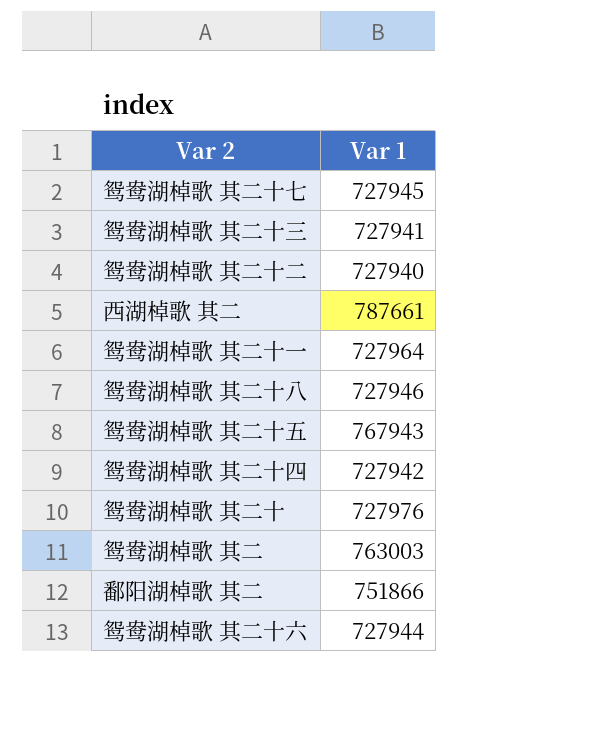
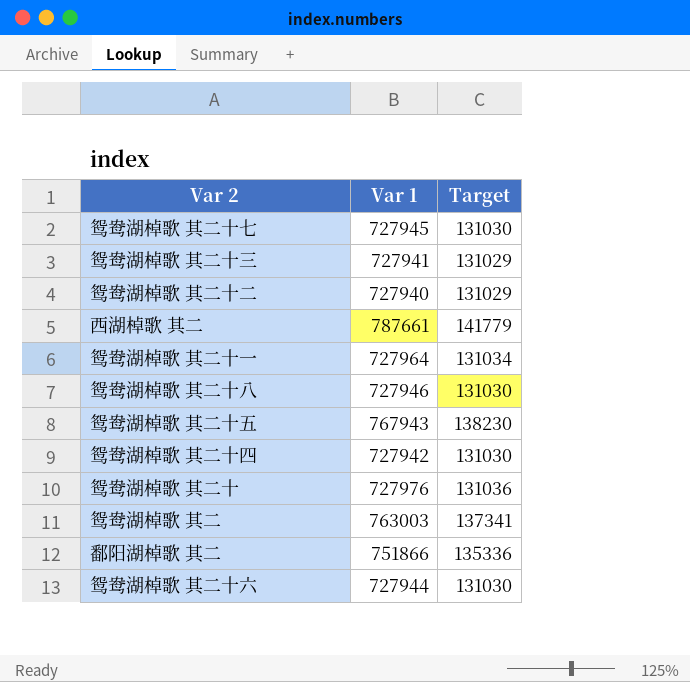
column Target | formula: none -> [Var 1] * 0.18

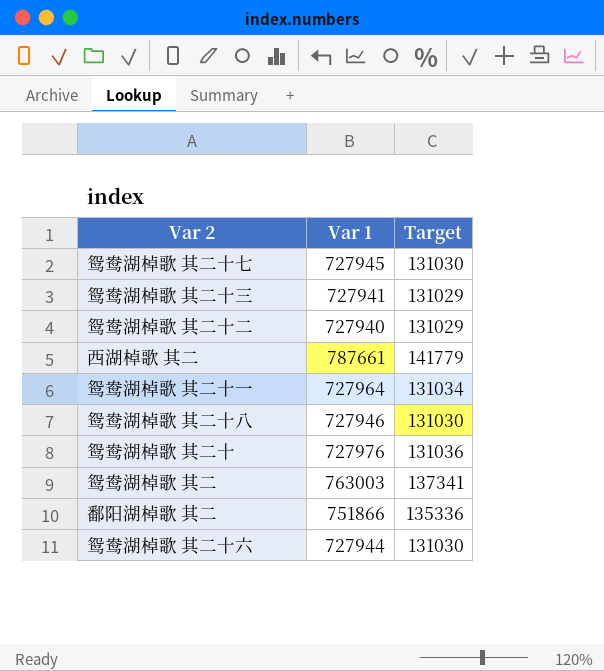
row 鸳鸯湖棹歌 其二十五: 767943 | 138230 -> none
row 鸳鸯湖棹歌 其二十四: 727942 | 131030 -> none

